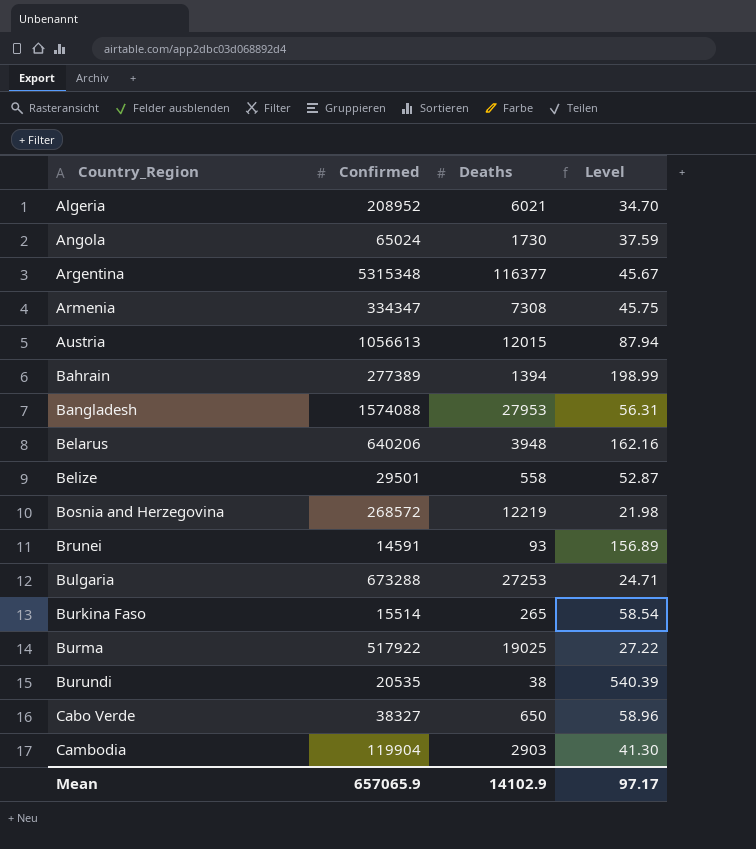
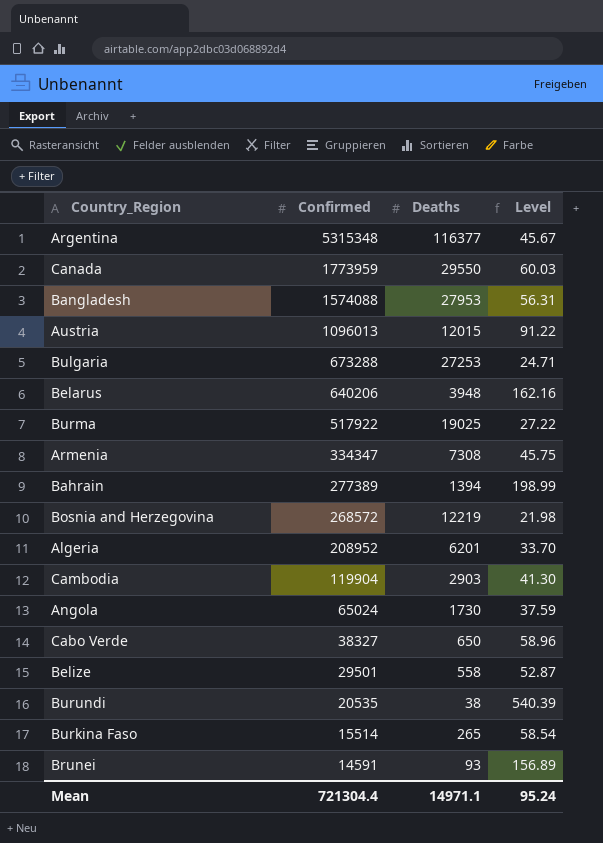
row order: Country_Region ascending -> Confirmed descending
row Canada: none -> 1773959 | 29550 | 60.03
Austria | Confirmed: 1056613 -> 1096013
Austria | Level: 87.94 -> 91.22
Algeria | Deaths: 6021 -> 6201
Algeria | Level: 34.70 -> 33.70
Mean | Confirmed: 657065.9 -> 721304.4
Mean | Deaths: 14102.9 -> 14971.1
Mean | Level: 97.17 -> 95.24

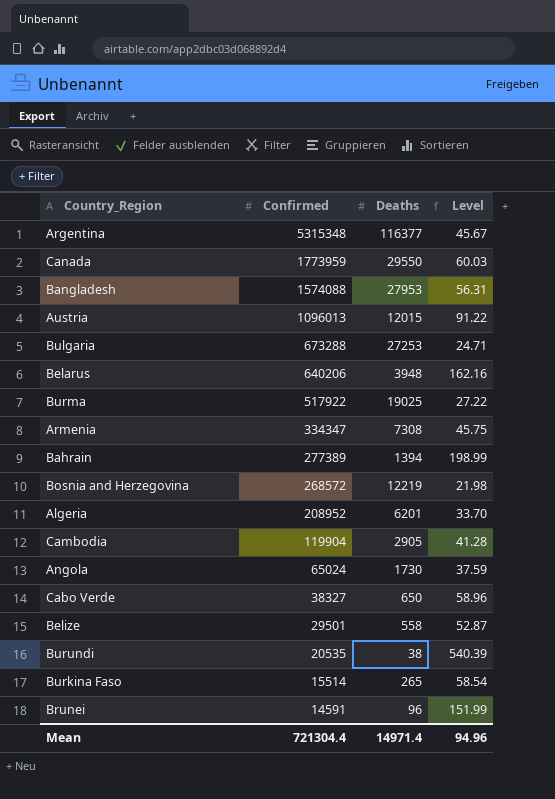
Cambodia | Deaths: 2903 -> 2905
Cambodia | Level: 41.30 -> 41.28
Brunei | Deaths: 93 -> 96
Brunei | Level: 156.89 -> 151.99
Mean | Deaths: 14971.1 -> 14971.4
Mean | Level: 95.24 -> 94.96

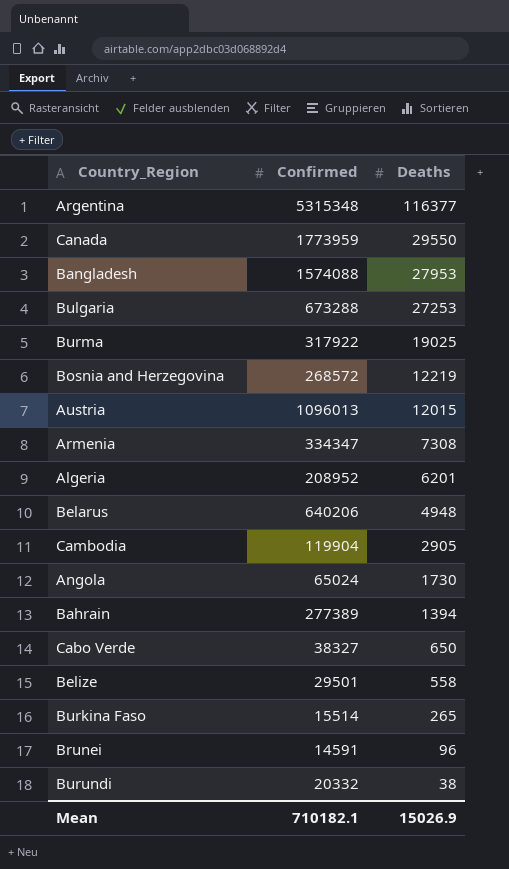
row order: Confirmed descending -> Deaths descending
column Level | formula: [Confirmed] / [Deaths] -> none
Burma | Confirmed: 517922 -> 317922
Belarus | Deaths: 3948 -> 4948
Burundi | Confirmed: 20535 -> 20332
Mean | Confirmed: 721304.4 -> 710182.1
Mean | Deaths: 14971.4 -> 15026.9

